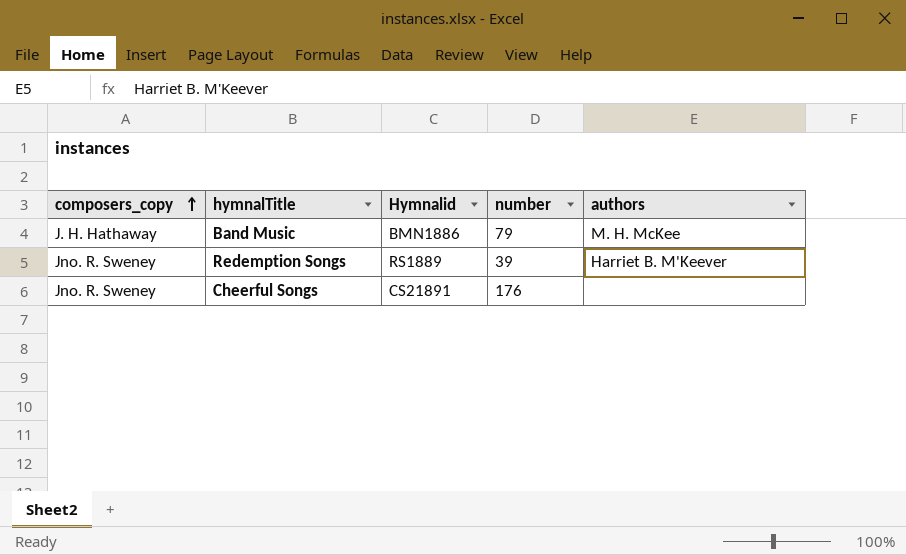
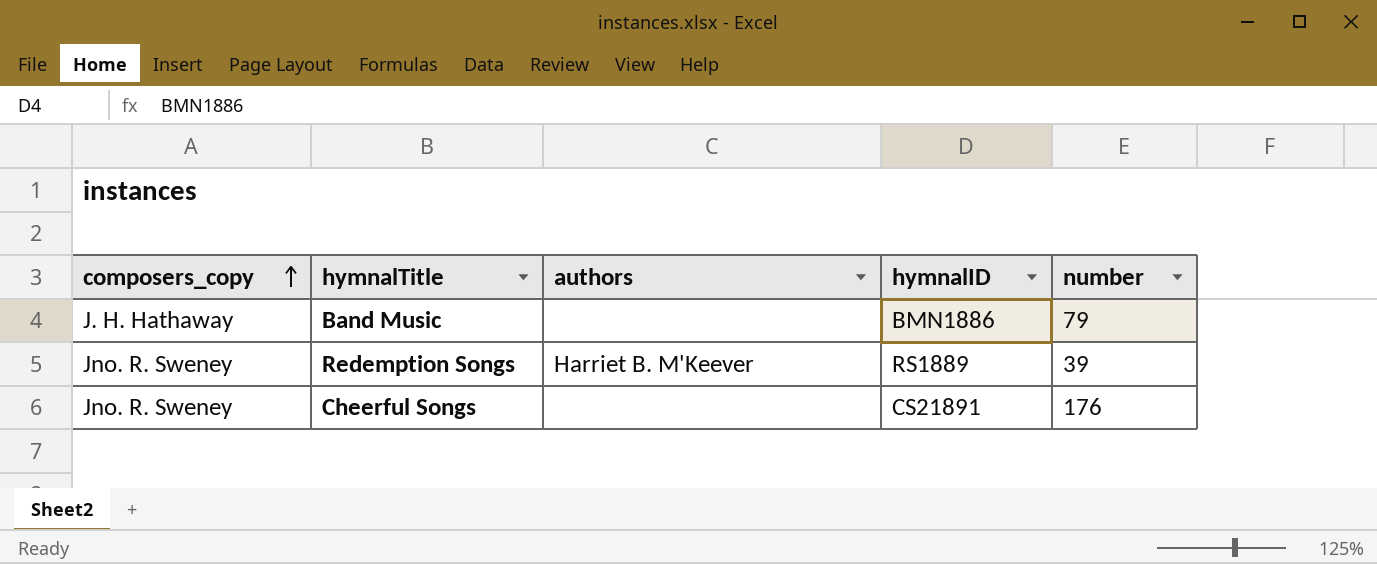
column authors | position: 5 -> 3
column name: Hymnalid -> hymnalID
Band Music | authors: M. H. McKee -> none

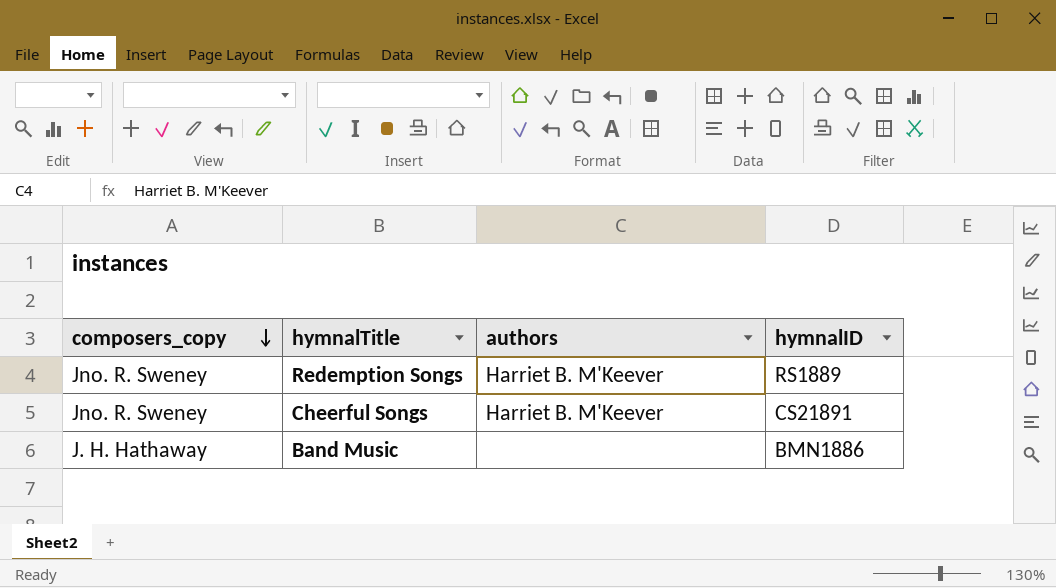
row order: composers_copy ascending -> composers_copy descending
column number | position: 5 -> none
Cheerful Songs | authors: none -> Harriet B. M'Keever

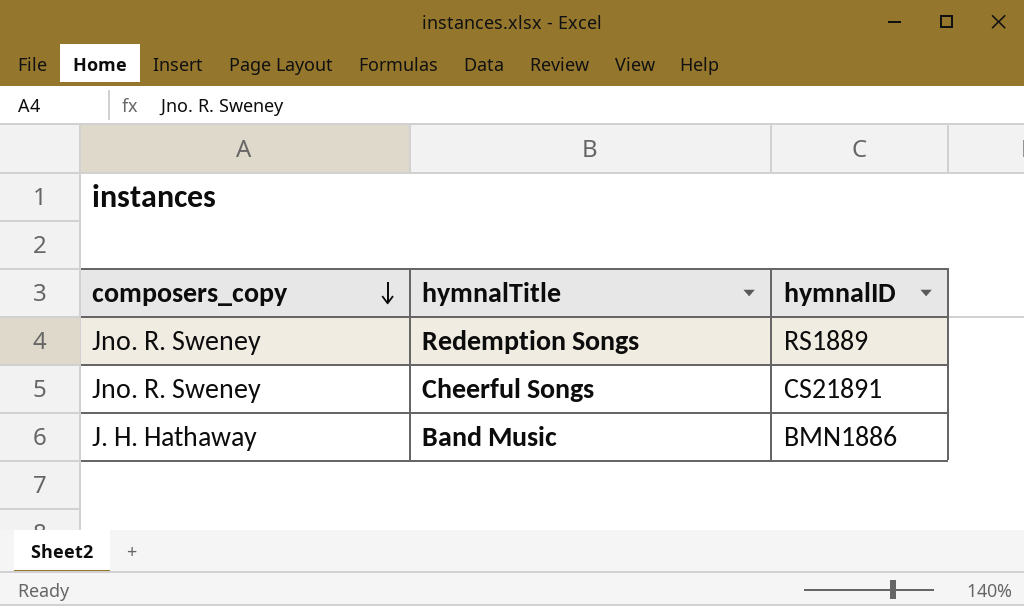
column authors | position: 3 -> none

